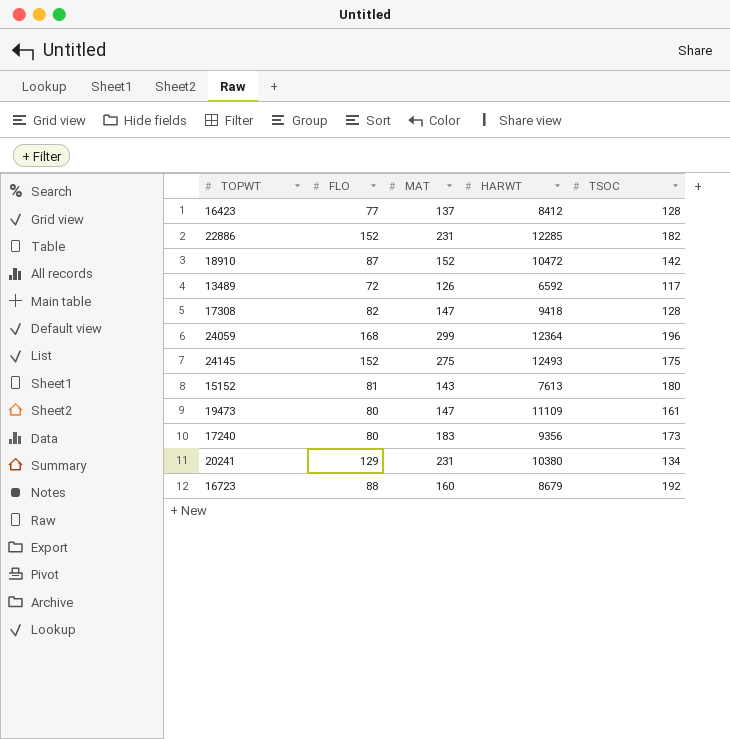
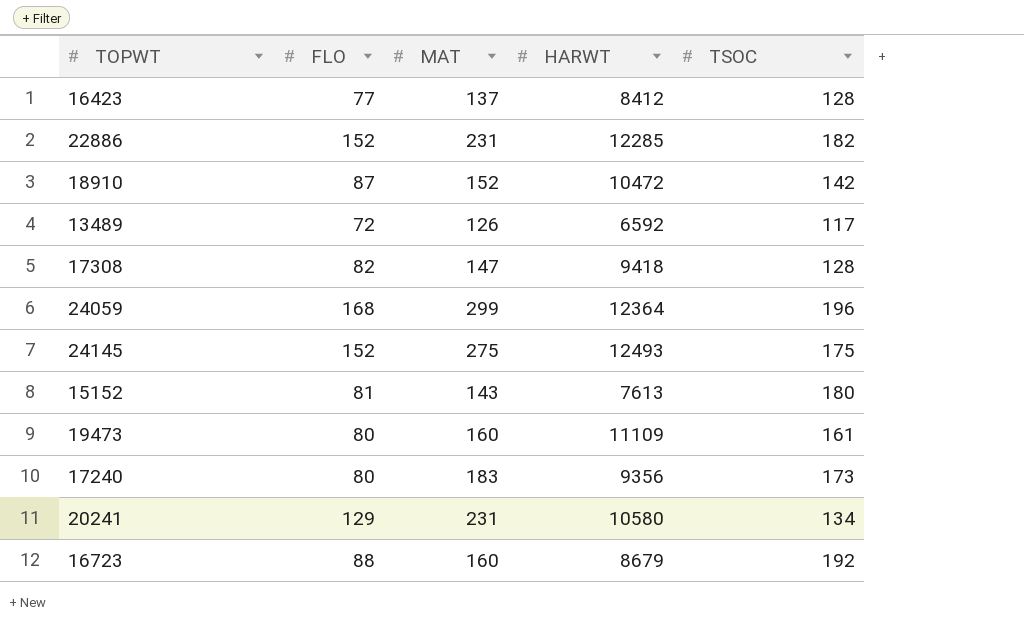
19473 | MAT: 147 -> 160
20241 | HARWT: 10380 -> 10580

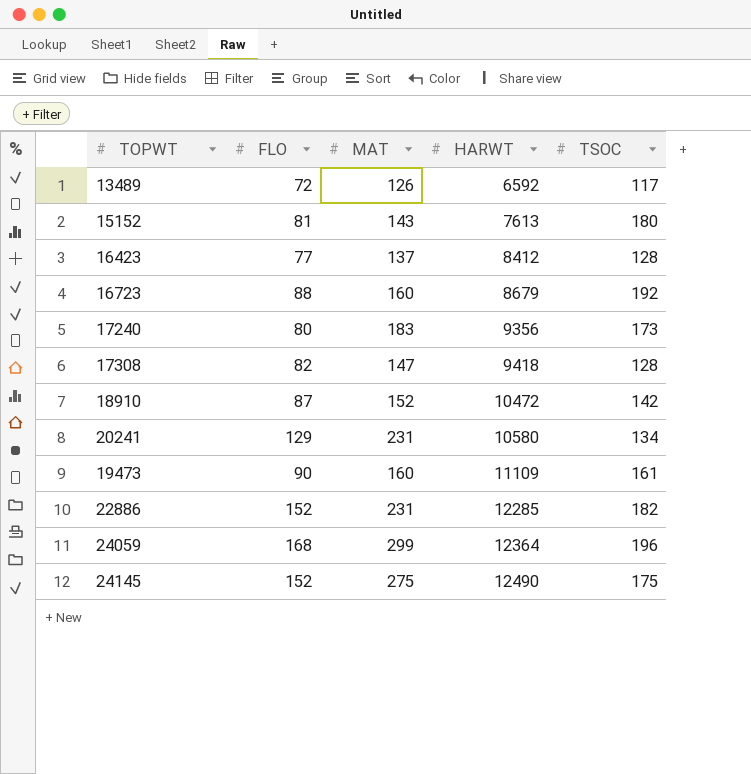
row order: none -> HARWT ascending
19473 | FLO: 80 -> 90
24145 | HARWT: 12493 -> 12490

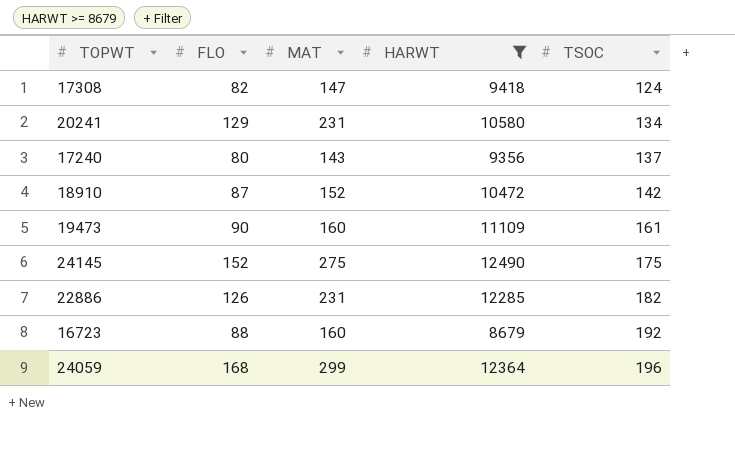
filter: none -> HARWT >= 8679
row order: HARWT ascending -> TSOC ascending
17308 | TSOC: 128 -> 124
17240 | MAT: 183 -> 143
17240 | TSOC: 173 -> 137
22886 | FLO: 152 -> 126

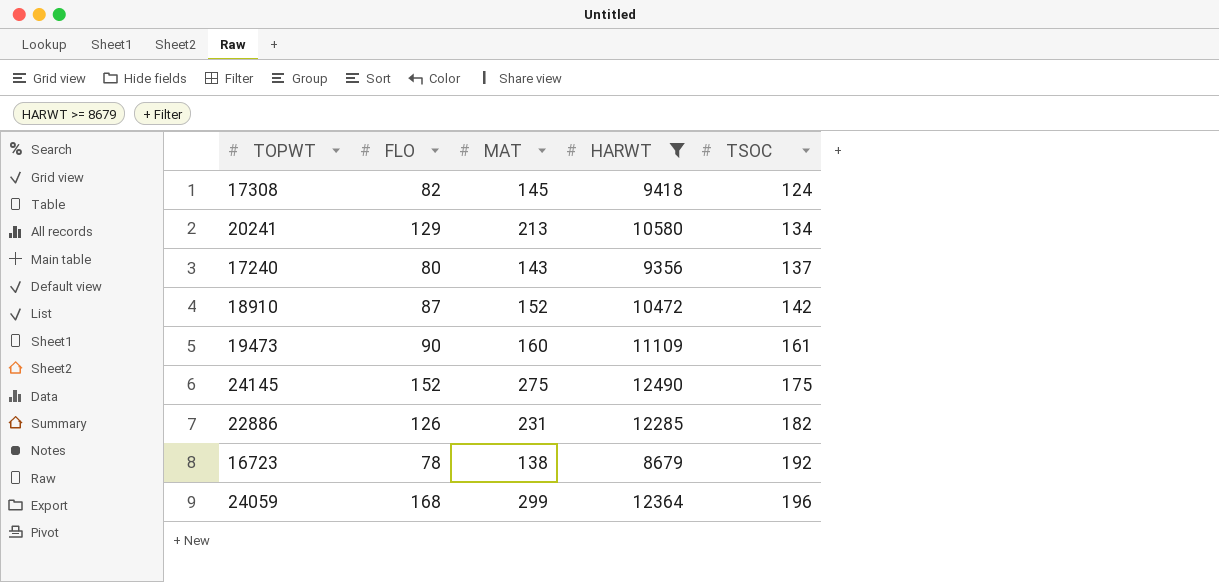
17308 | MAT: 147 -> 145
20241 | MAT: 231 -> 213
16723 | FLO: 88 -> 78
16723 | MAT: 160 -> 138

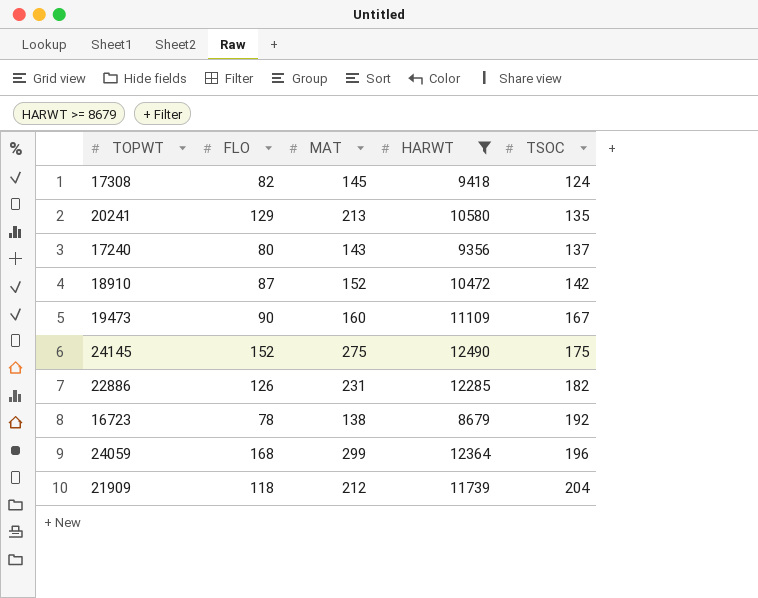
20241 | TSOC: 134 -> 135
19473 | TSOC: 161 -> 167
row 21909: none -> 118 | 212 | 11739 | 204

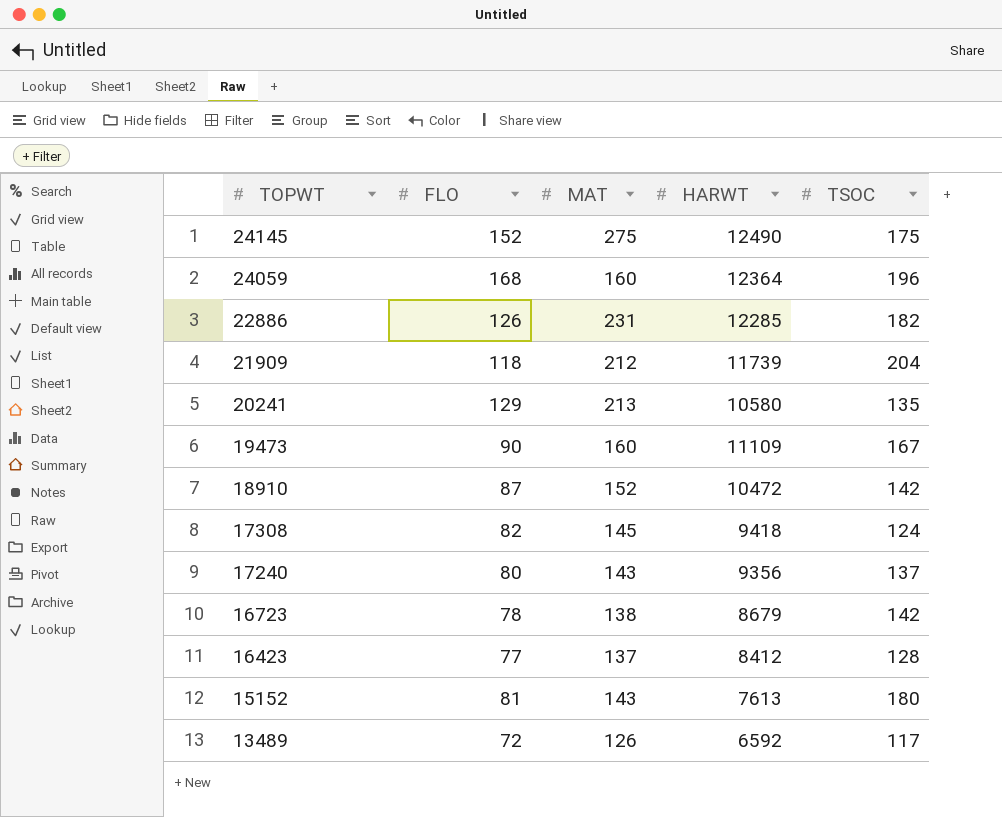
filter: HARWT >= 8679 -> none
row order: TSOC ascending -> TOPWT descending
24059 | MAT: 299 -> 160
16723 | TSOC: 192 -> 142

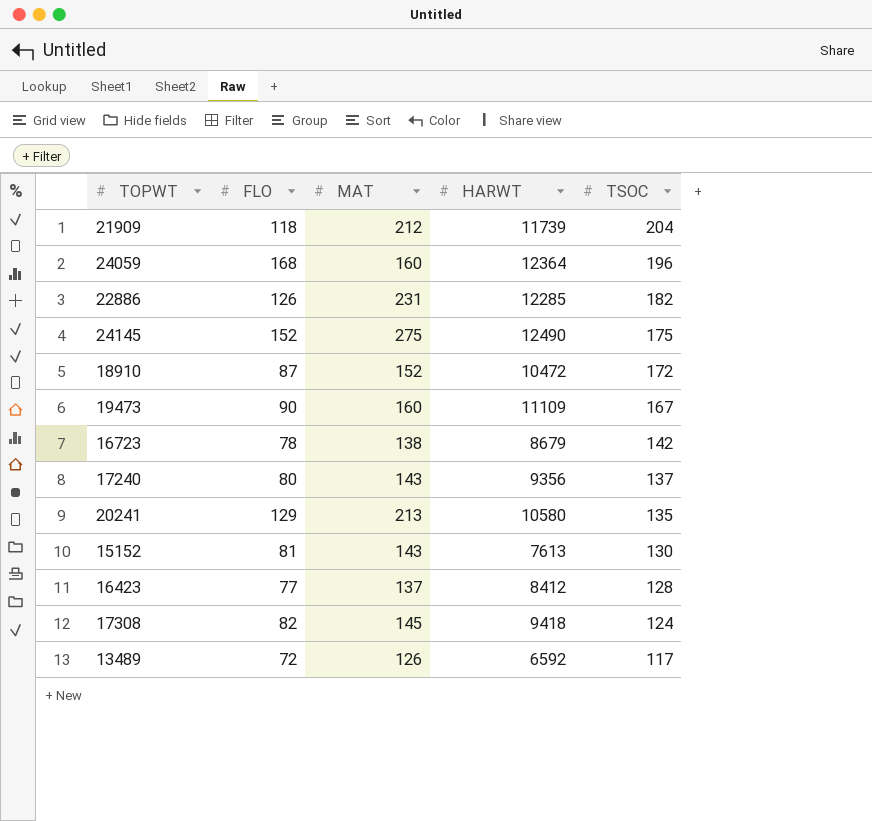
row order: TOPWT descending -> TSOC descending
18910 | TSOC: 142 -> 172
15152 | TSOC: 180 -> 130

